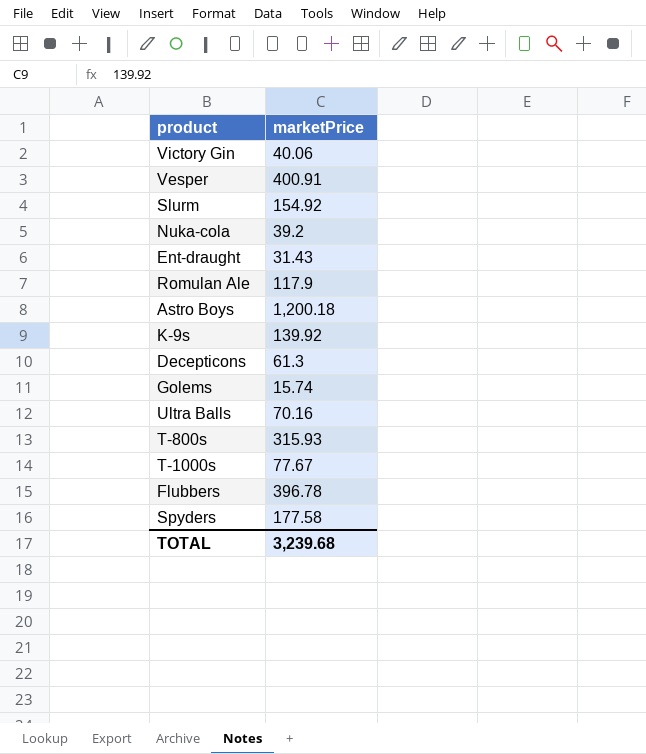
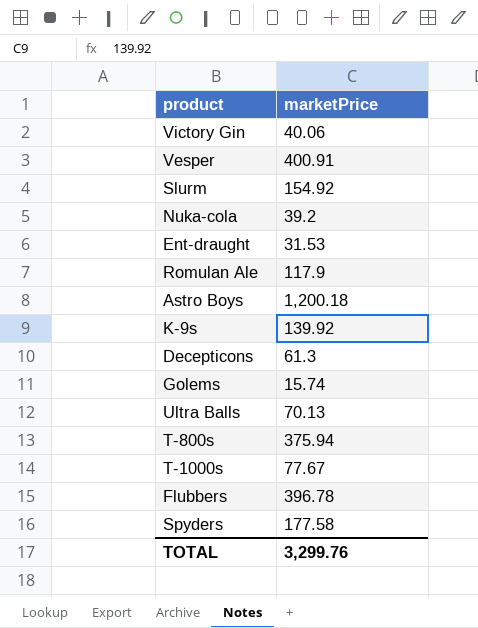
Ent-draught | marketPrice: 31.43 -> 31.53
Ultra Balls | marketPrice: 70.16 -> 70.13
T-800s | marketPrice: 315.93 -> 375.94
TOTAL | marketPrice: 3,239.68 -> 3,299.76

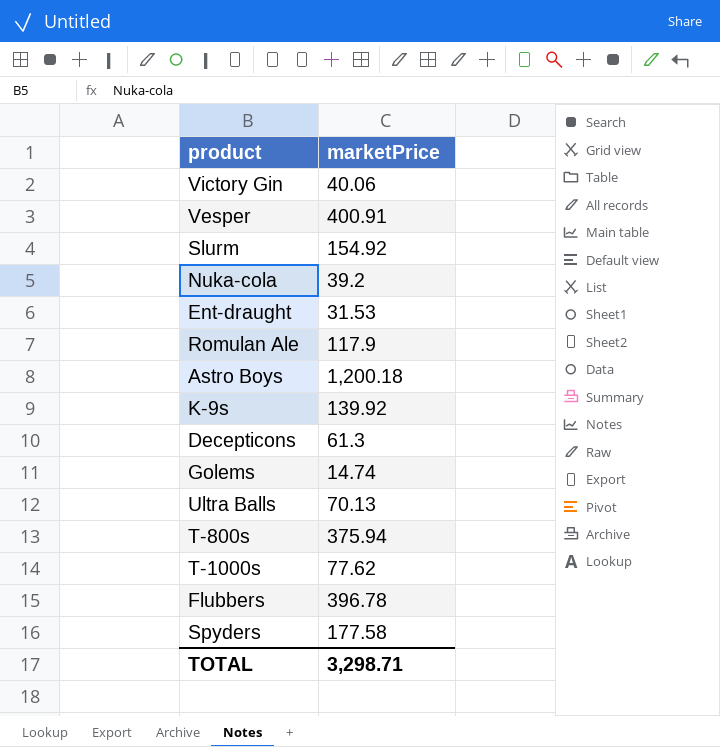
Golems | marketPrice: 15.74 -> 14.74
T-1000s | marketPrice: 77.67 -> 77.62
TOTAL | marketPrice: 3,299.76 -> 3,298.71

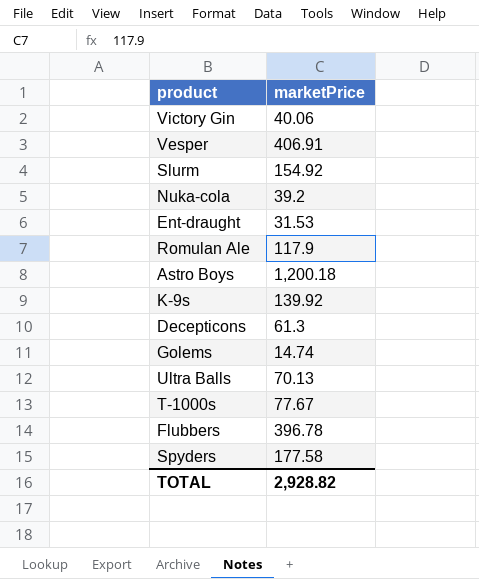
row T-800s: 375.94 -> none
Vesper | marketPrice: 400.91 -> 406.91
T-1000s | marketPrice: 77.62 -> 77.67
TOTAL | marketPrice: 3,298.71 -> 2,928.82

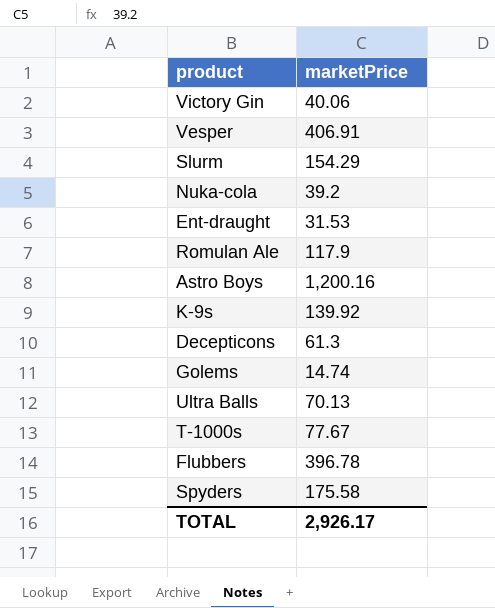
Slurm | marketPrice: 154.92 -> 154.29
Astro Boys | marketPrice: 1,200.18 -> 1,200.16
Spyders | marketPrice: 177.58 -> 175.58
TOTAL | marketPrice: 2,928.82 -> 2,926.17

